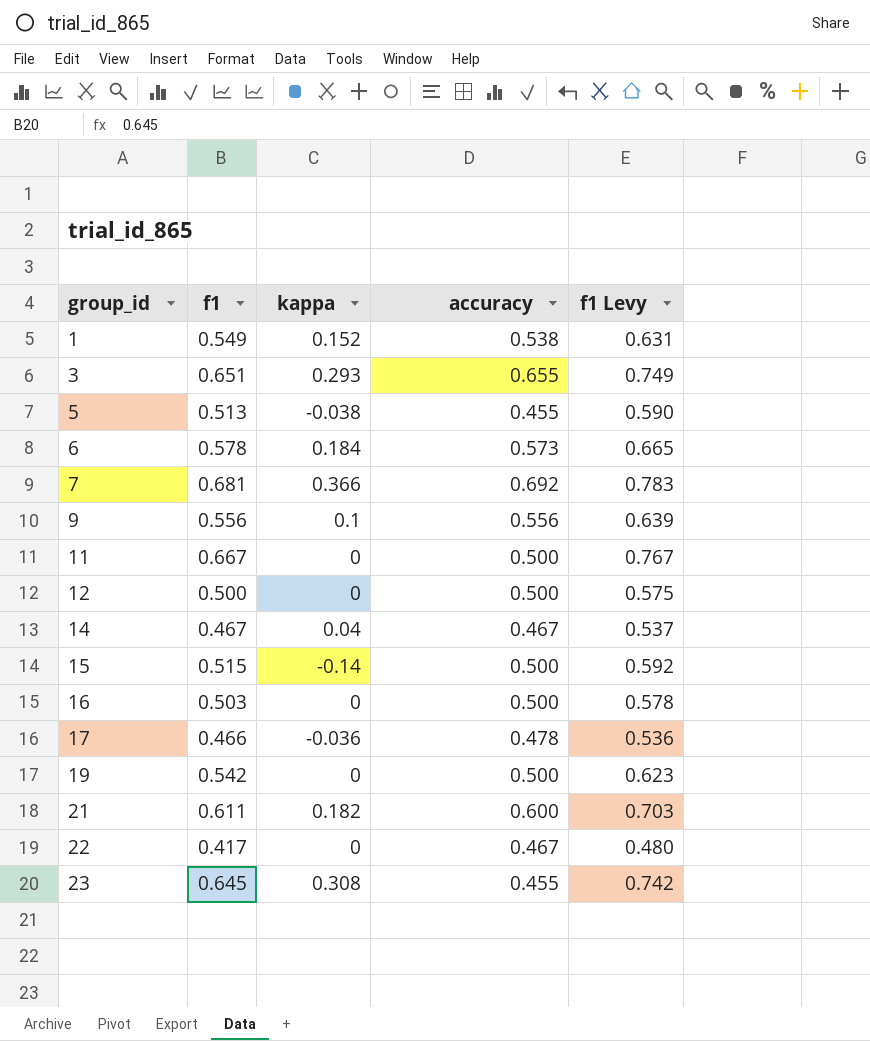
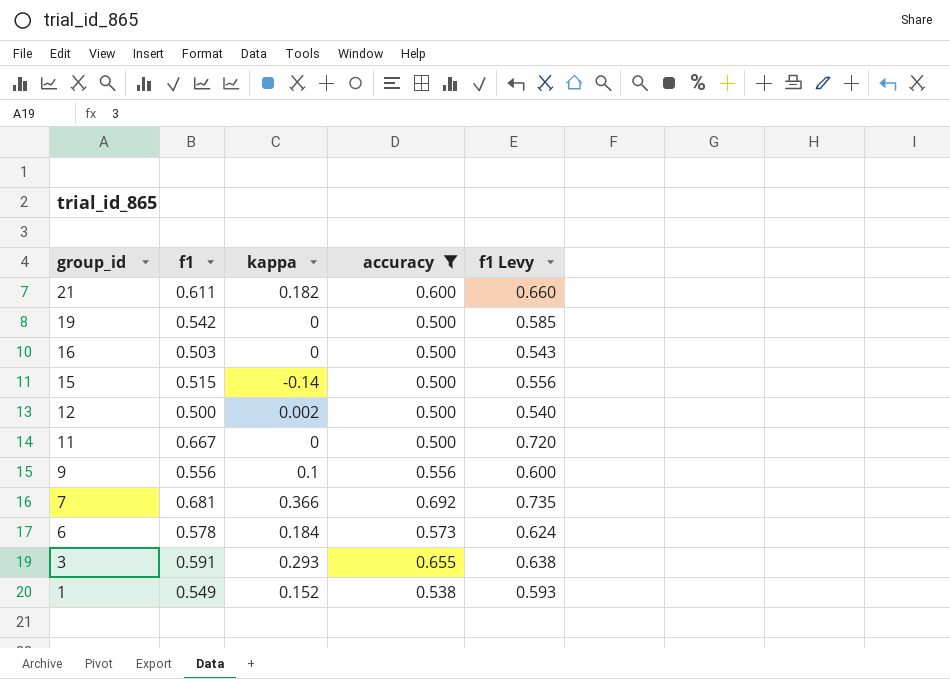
filter: none -> accuracy >= 0.500
row order: group_id ascending -> group_id descending
column f1 Levy | formula: [f1] * 1.15 -> [f1] * 1.08
12 | kappa: 0 -> 0.002
3 | f1: 0.651 -> 0.591

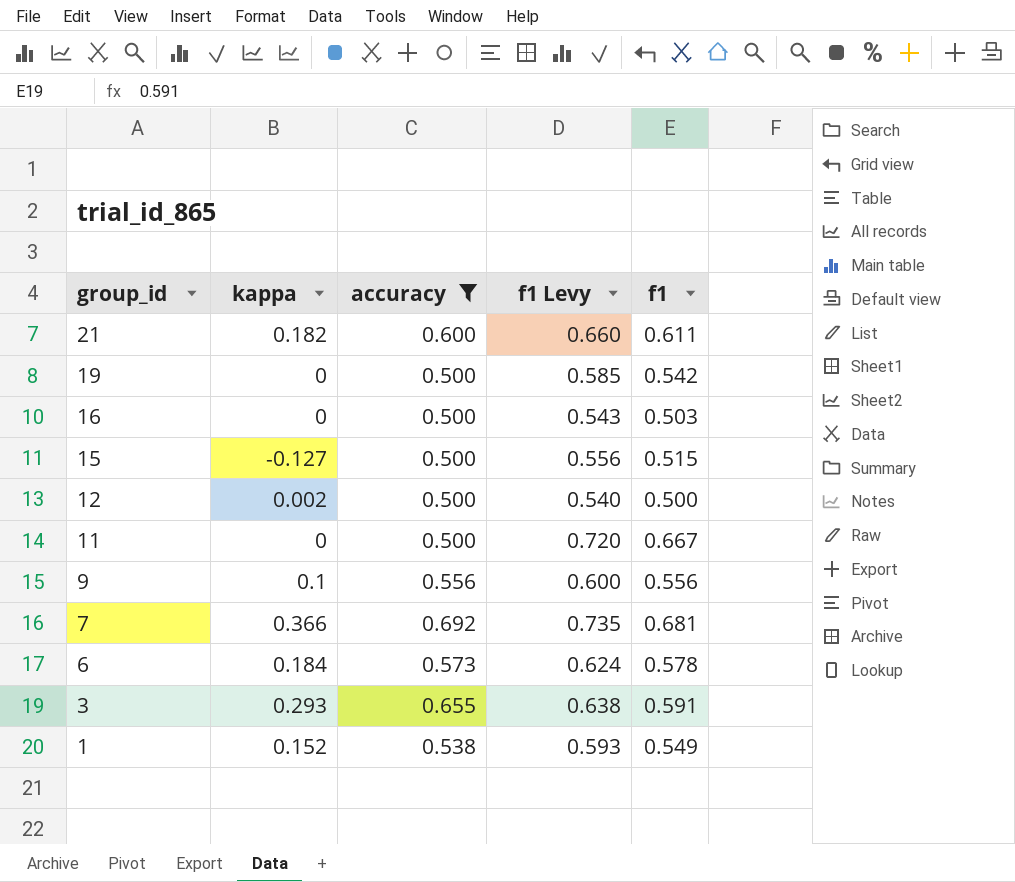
column f1 | position: 2 -> 5
15 | kappa: -0.14 -> -0.127

